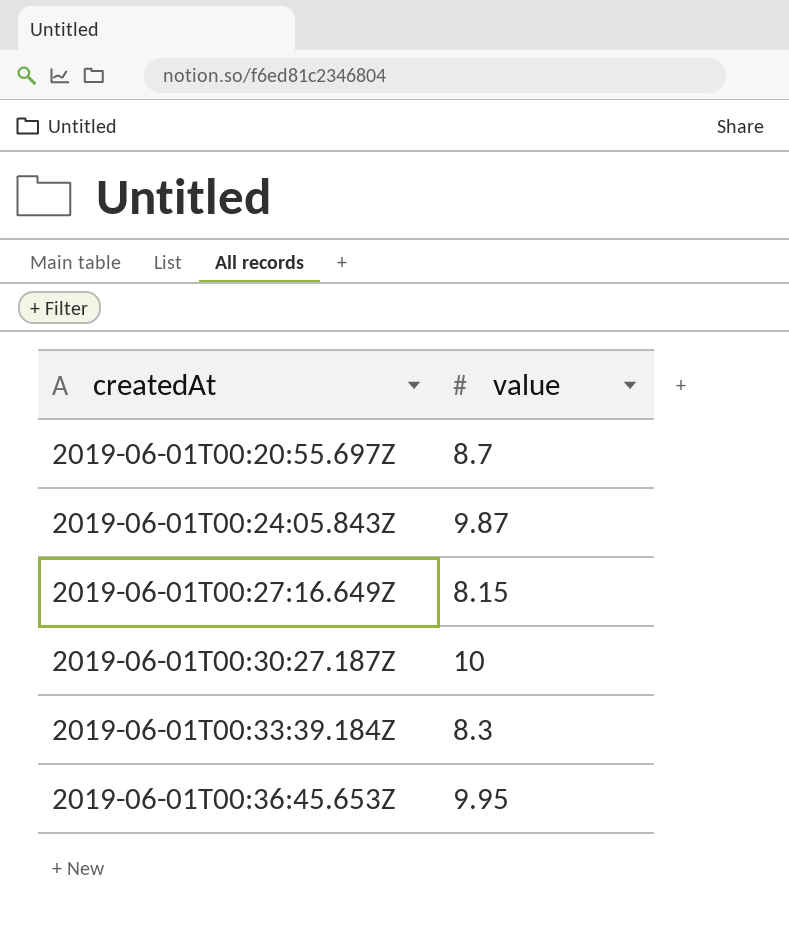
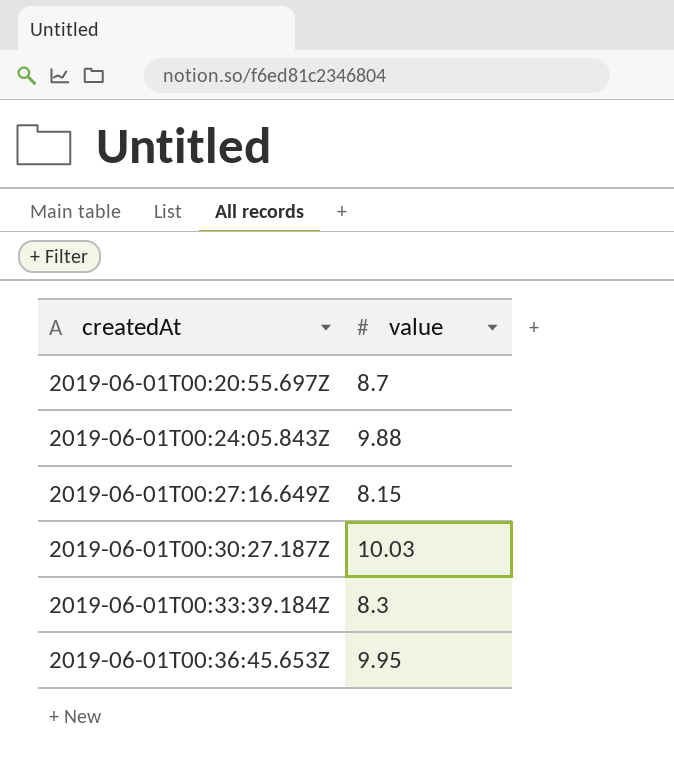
2019-06-01T00:24:05.843Z | value: 9.87 -> 9.88
2019-06-01T00:30:27.187Z | value: 10 -> 10.03

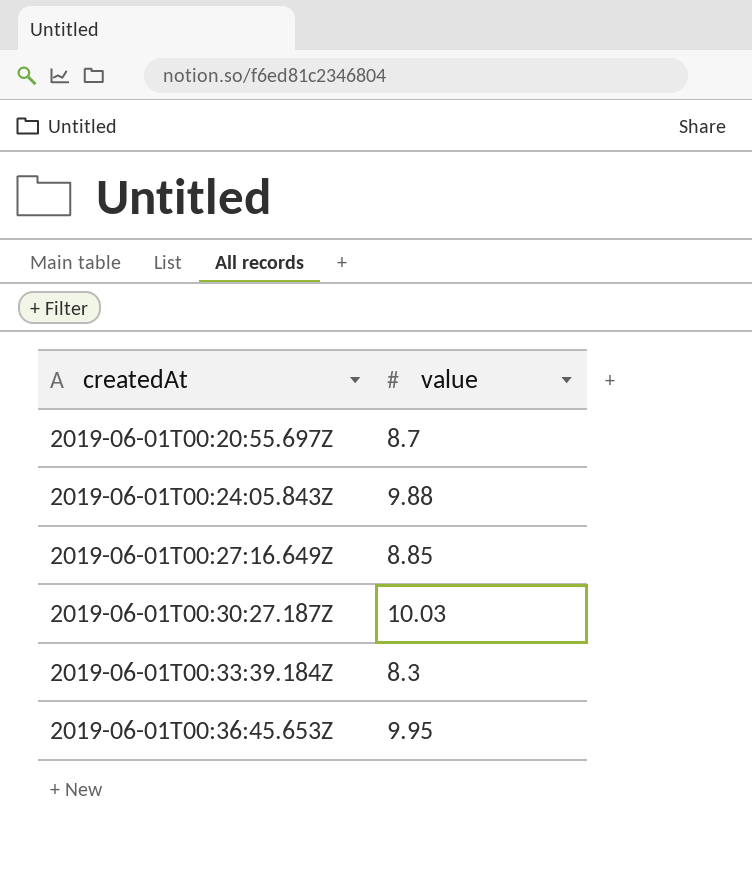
2019-06-01T00:27:16.649Z | value: 8.15 -> 8.85

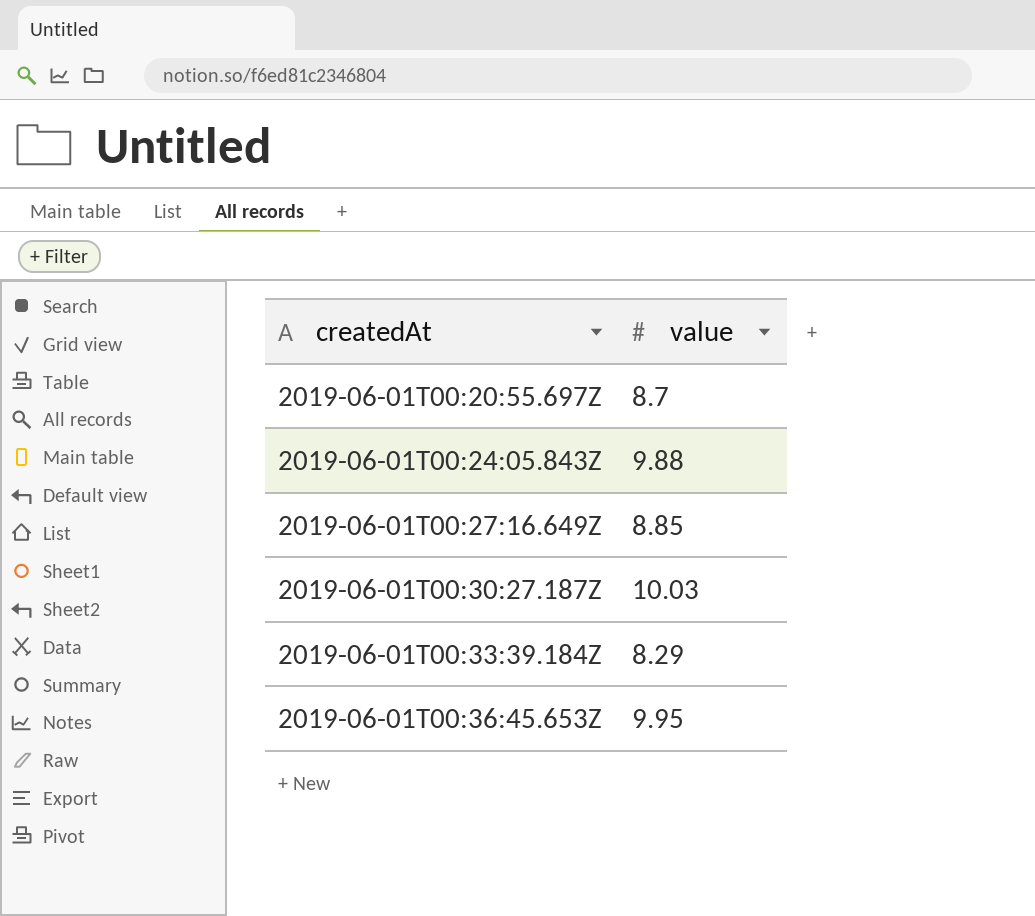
2019-06-01T00:33:39.184Z | value: 8.3 -> 8.29

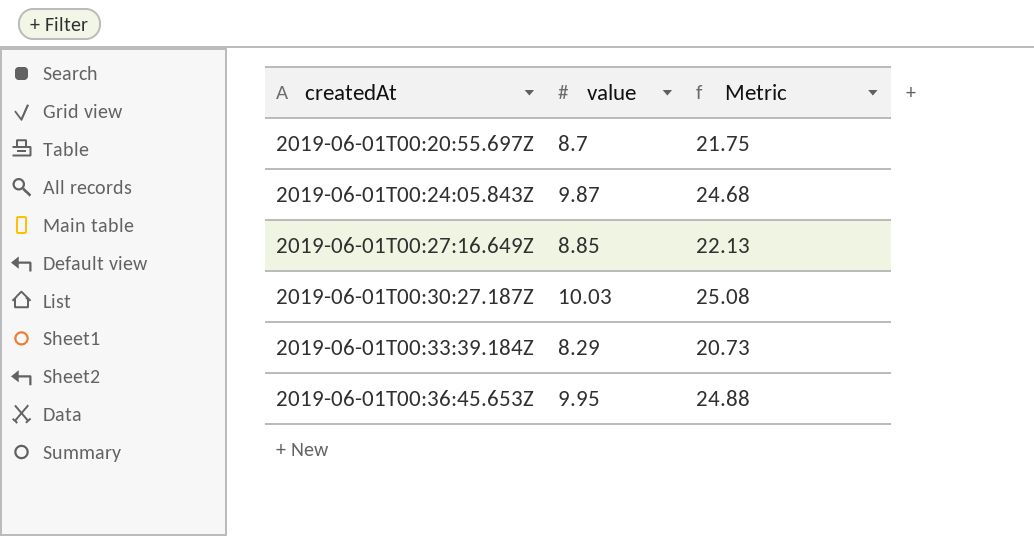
column Metric | formula: none -> [value] * 2.5
2019-06-01T00:24:05.843Z | value: 9.88 -> 9.87

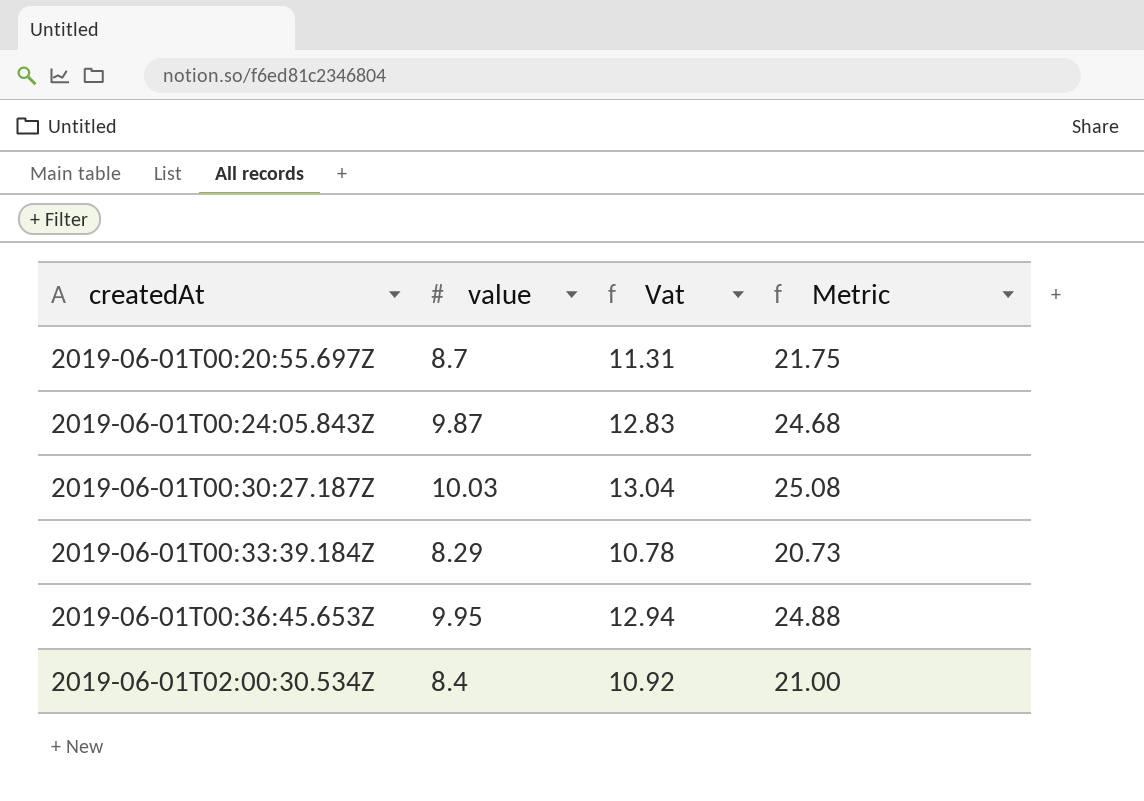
column Vat | formula: none -> [value] * 1.3
row 2019-06-01T00:27:16.649Z: 8.85 | 22.13 -> none
row 2019-06-01T02:00:30.534Z: none -> 8.4 | 10.92 | 21.00

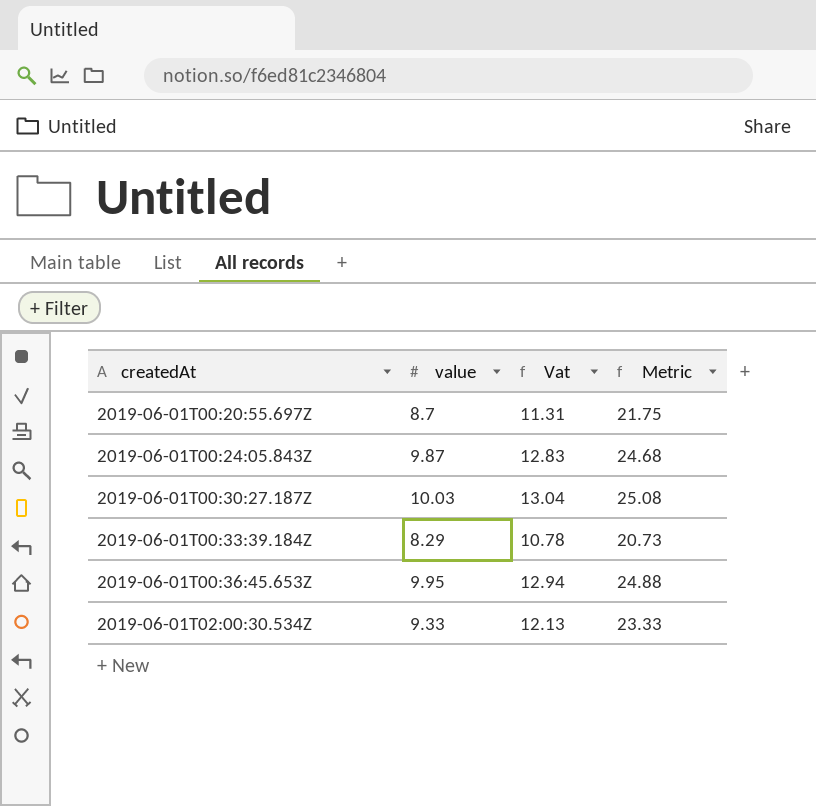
2019-06-01T02:00:30.534Z | value: 8.4 -> 9.33
2019-06-01T02:00:30.534Z | Vat: 10.92 -> 12.13
2019-06-01T02:00:30.534Z | Metric: 21.00 -> 23.33

